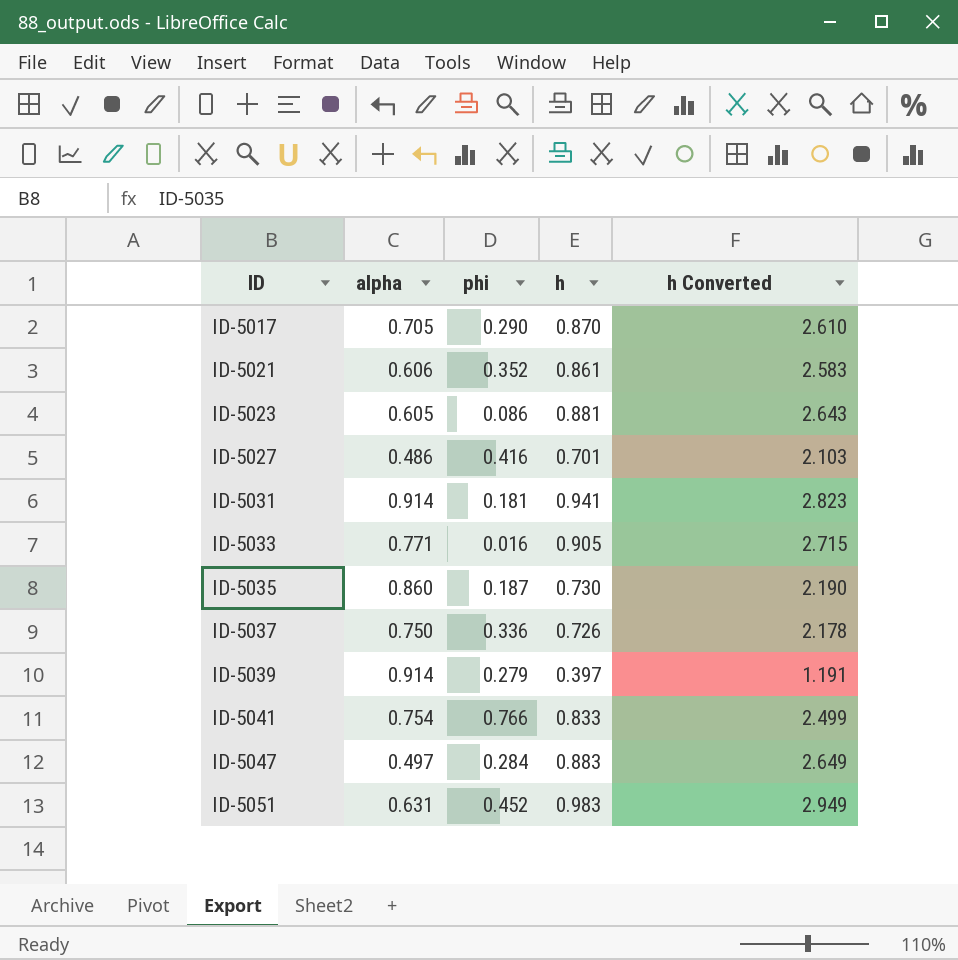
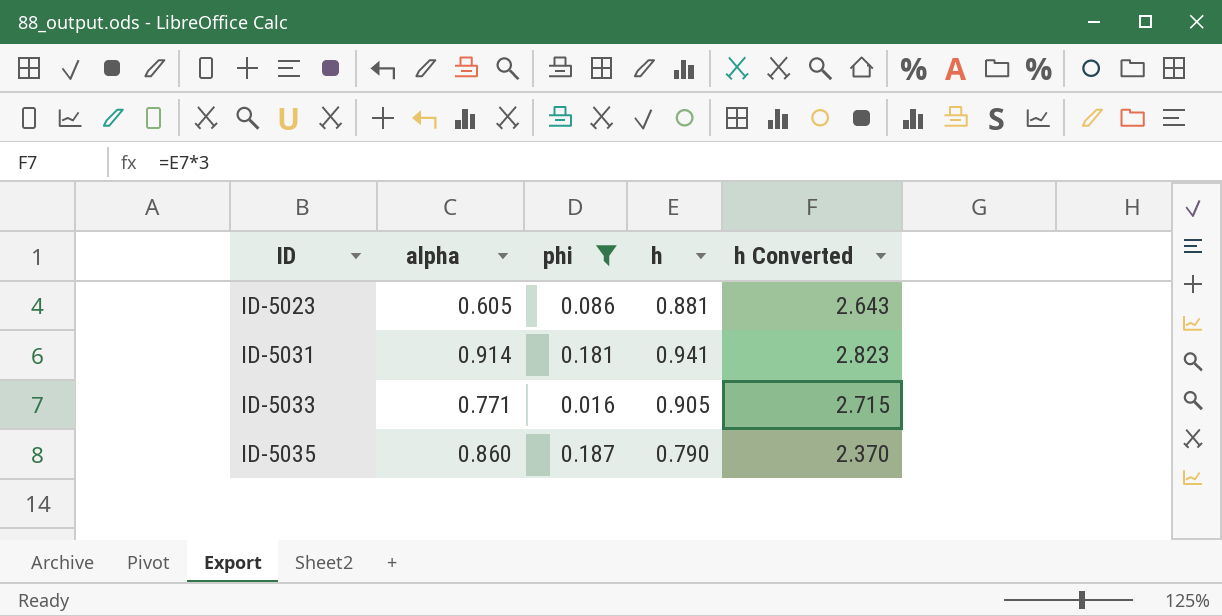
filter: none -> phi <= 0.187
ID-5035 | h: 0.730 -> 0.790
ID-5035 | h Converted: 2.190 -> 2.370

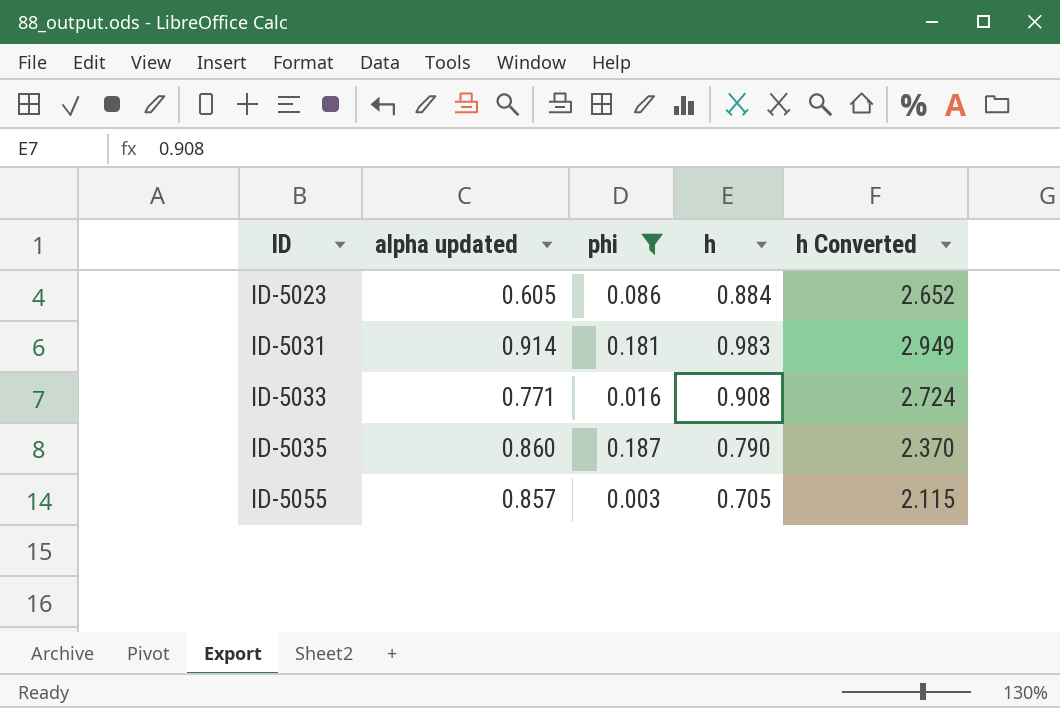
column name: alpha -> alpha updated
ID-5023 | h: 0.881 -> 0.884
ID-5023 | h Converted: 2.643 -> 2.652
ID-5031 | h: 0.941 -> 0.983
ID-5031 | h Converted: 2.823 -> 2.949
ID-5033 | h: 0.905 -> 0.908
ID-5033 | h Converted: 2.715 -> 2.724
row ID-5055: none -> 0.857 | 0.003 | 0.705 | 2.115

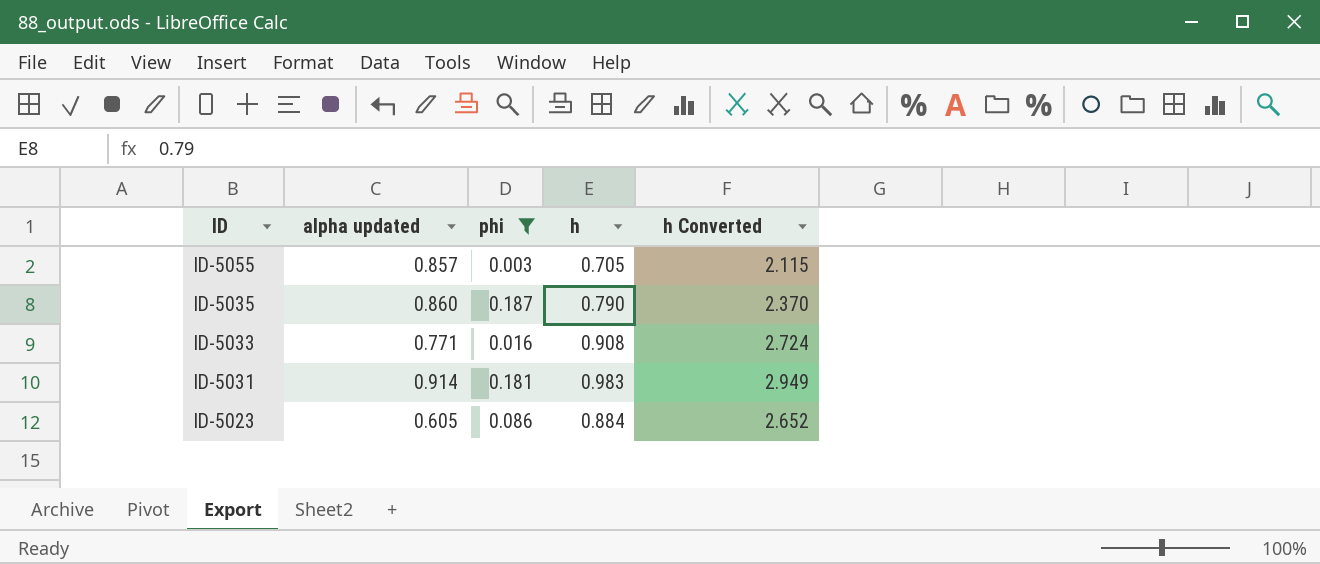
row order: ID ascending -> ID descending

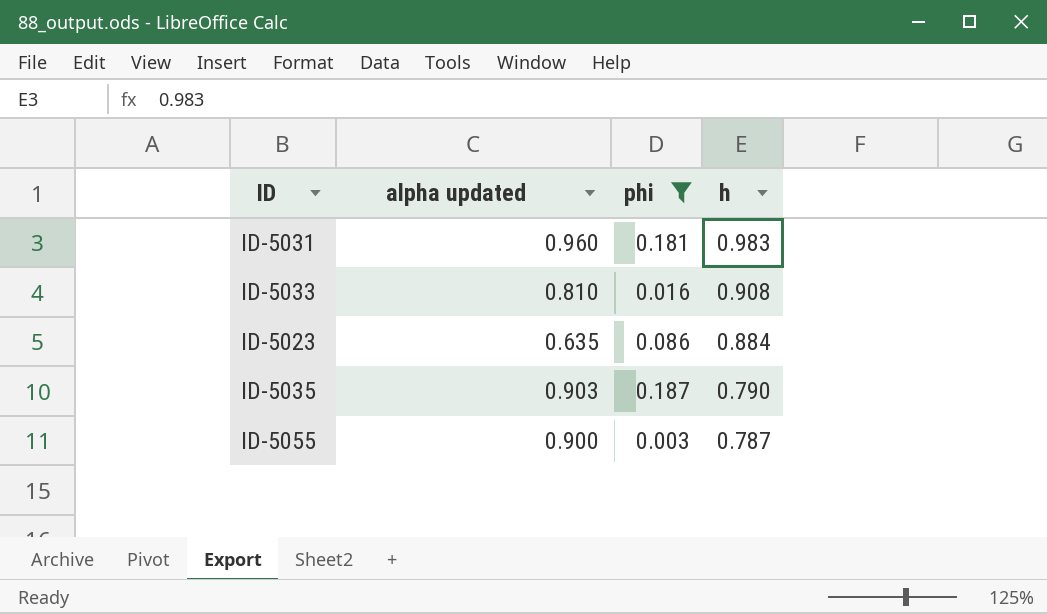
row order: ID descending -> h descending
column h Converted | formula: [h] * 3 -> none
ID-5031 | alpha updated: 0.914 -> 0.960
ID-5033 | alpha updated: 0.771 -> 0.810
ID-5023 | alpha updated: 0.605 -> 0.635
ID-5035 | alpha updated: 0.860 -> 0.903
ID-5055 | alpha updated: 0.857 -> 0.900
ID-5055 | h: 0.705 -> 0.787

